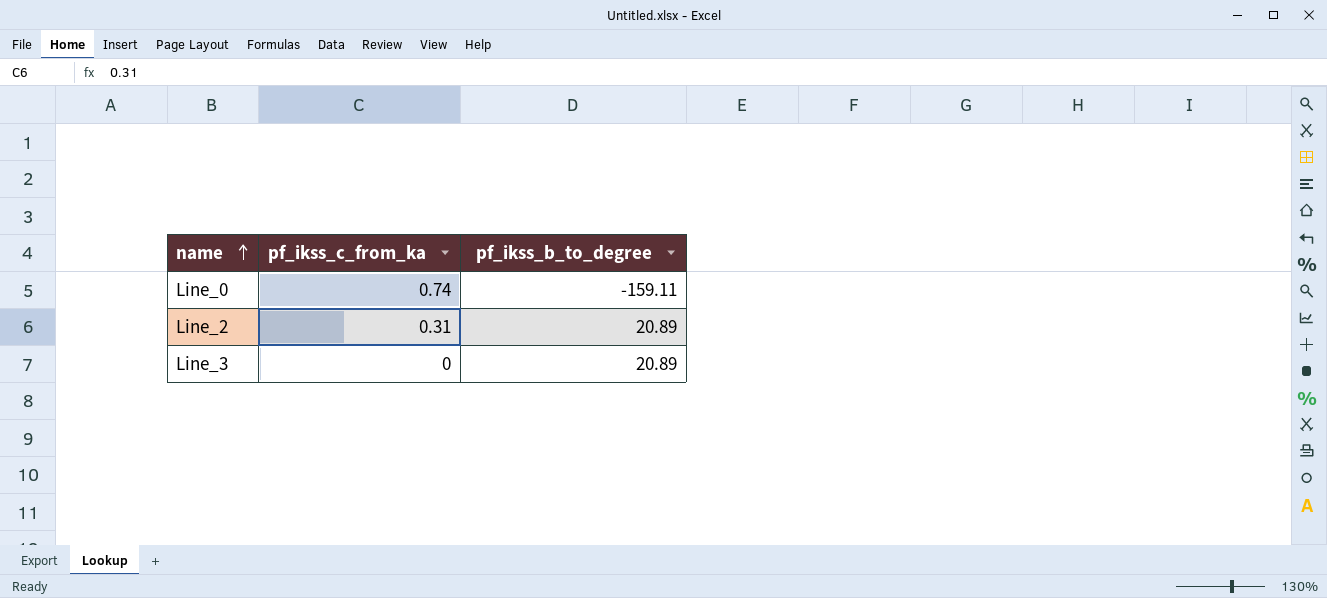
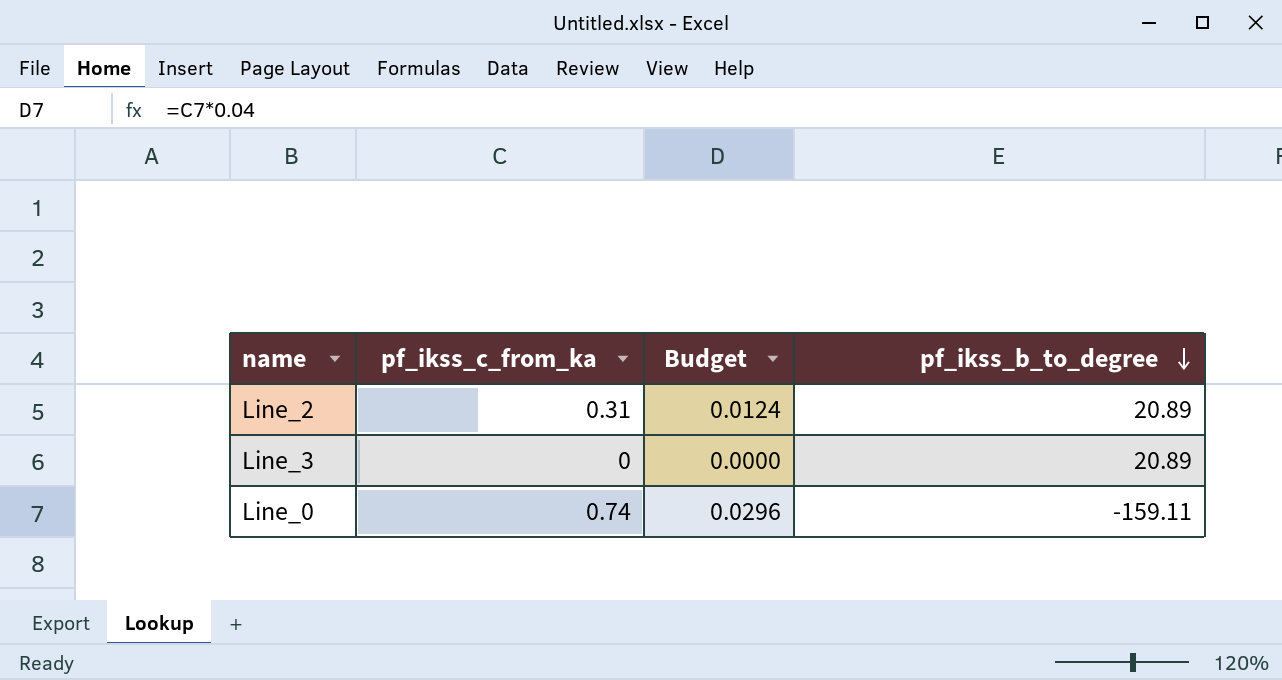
row order: name ascending -> pf_ikss_b_to_degree descending
column Budget | formula: none -> [pf_ikss_c_from_ka] * 0.04

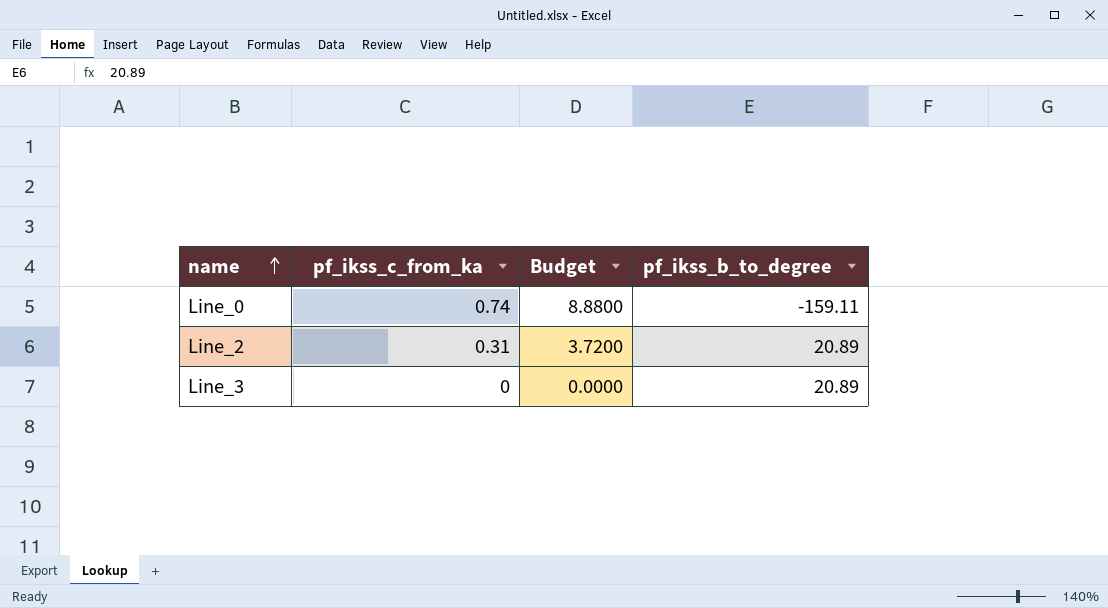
row order: pf_ikss_b_to_degree descending -> name ascending
column Budget | formula: [pf_ikss_c_from_ka] * 0.04 -> [pf_ikss_c_from_ka] * 12

